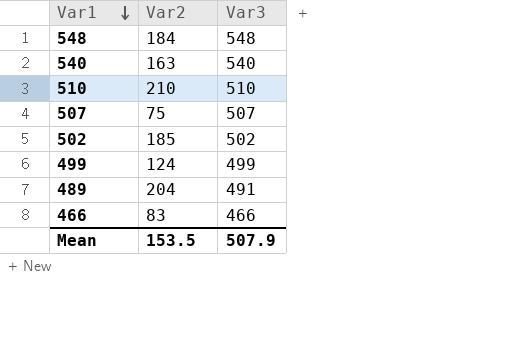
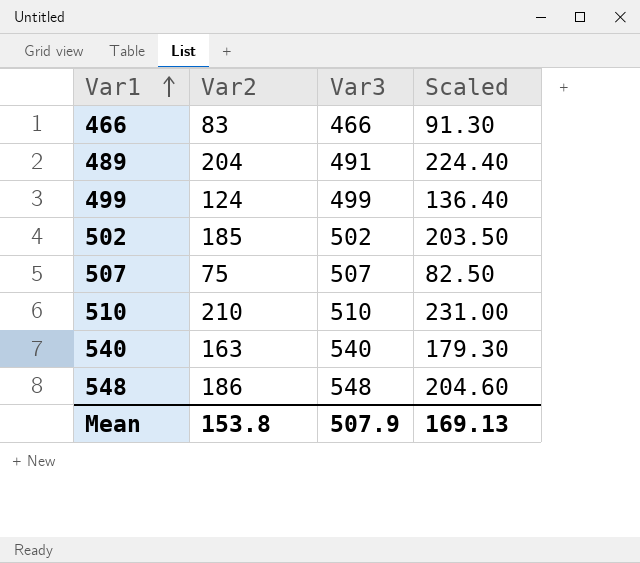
row order: Var1 descending -> Var1 ascending
column Scaled | formula: none -> [Var2] * 1.1
548 | Var2: 184 -> 186
Mean | Var2: 153.5 -> 153.8

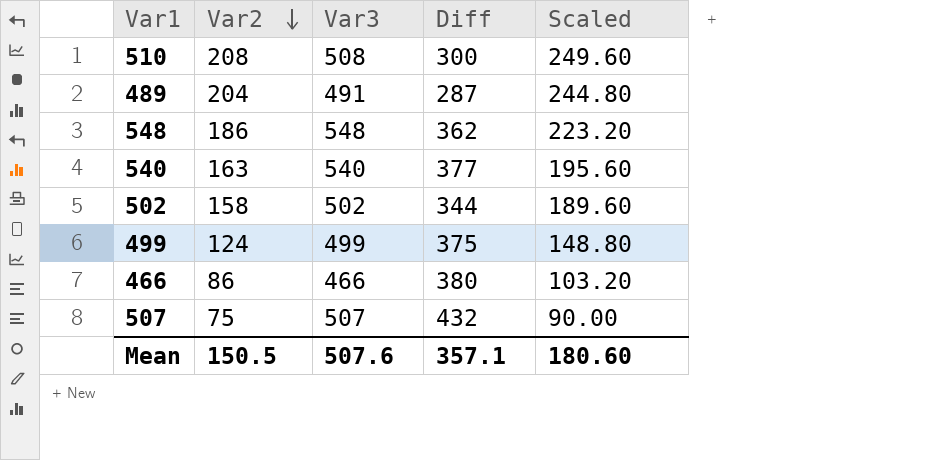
row order: Var1 ascending -> Var2 descending
column Diff | formula: none -> [Var3] - [Var2]
column Scaled | formula: [Var2] * 1.1 -> [Var2] * 1.2
510 | Var2: 210 -> 208
510 | Var3: 510 -> 508
502 | Var2: 185 -> 158
466 | Var2: 83 -> 86
Mean | Var2: 153.8 -> 150.5
Mean | Var3: 507.9 -> 507.6
Mean | Scaled: 169.13 -> 180.60

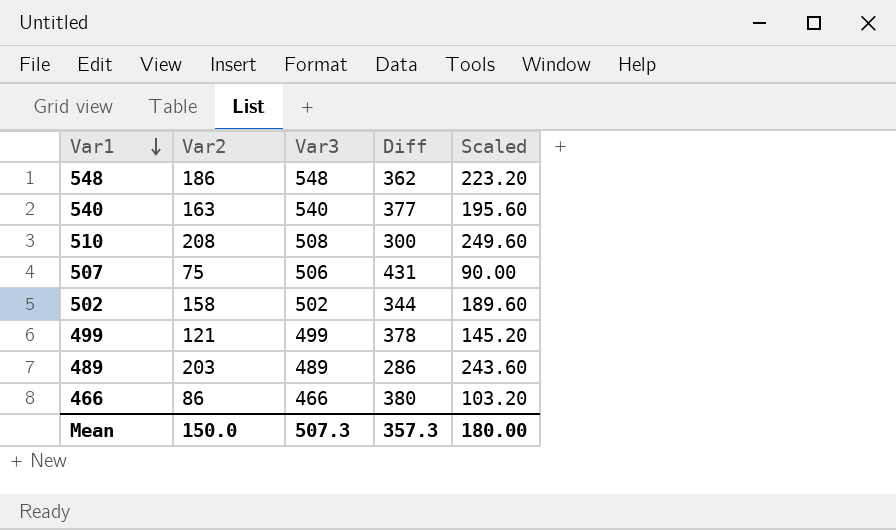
row order: Var2 descending -> Var1 descending
507 | Var3: 507 -> 506
507 | Diff: 432 -> 431
499 | Var2: 124 -> 121
499 | Diff: 375 -> 378
499 | Scaled: 148.80 -> 145.20
489 | Var2: 204 -> 203
489 | Var3: 491 -> 489
489 | Diff: 287 -> 286
489 | Scaled: 244.80 -> 243.60
Mean | Var2: 150.5 -> 150.0
Mean | Var3: 507.6 -> 507.3
Mean | Diff: 357.1 -> 357.3
Mean | Scaled: 180.60 -> 180.00

